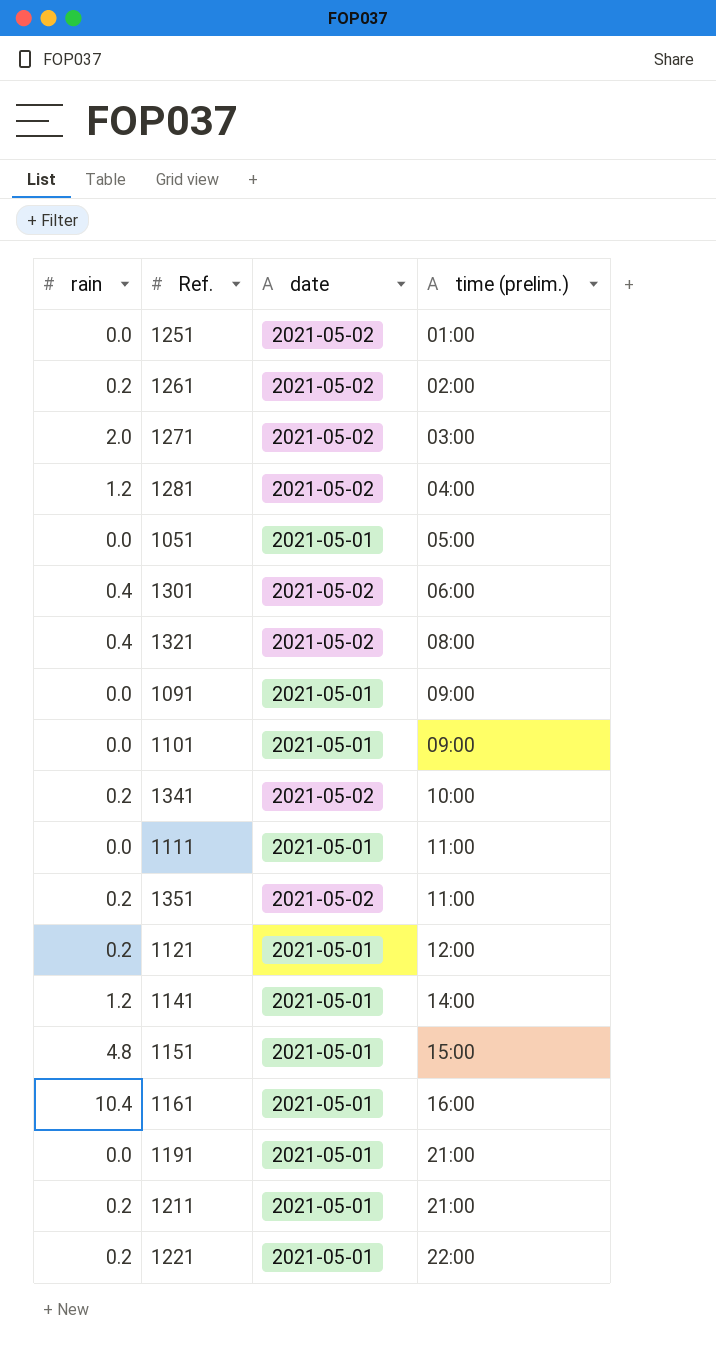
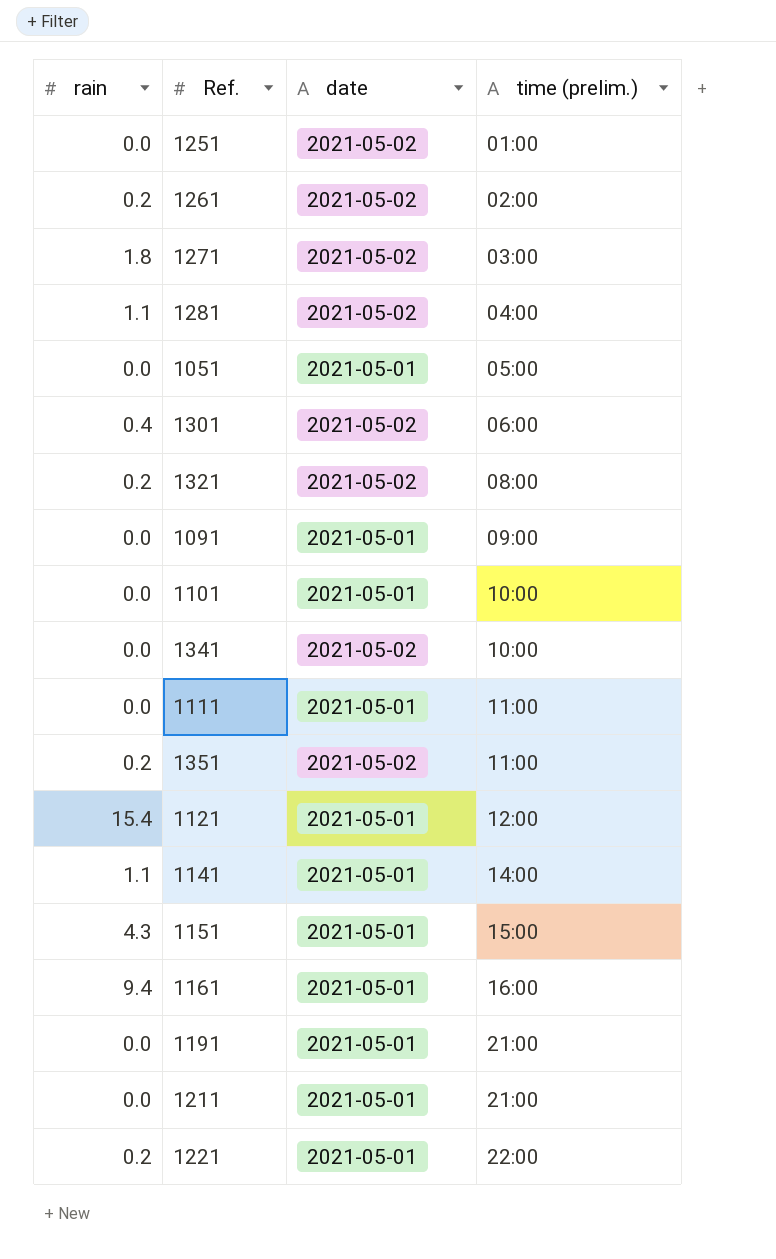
1271 | rain: 2.0 -> 1.8
1281 | rain: 1.2 -> 1.1
1321 | rain: 0.4 -> 0.2
1101 | time (prelim.): 09:00 -> 10:00
1341 | rain: 0.2 -> 0.0
1121 | rain: 0.2 -> 15.4
1141 | rain: 1.2 -> 1.1
1151 | rain: 4.8 -> 4.3
1161 | rain: 10.4 -> 9.4
1211 | rain: 0.2 -> 0.0

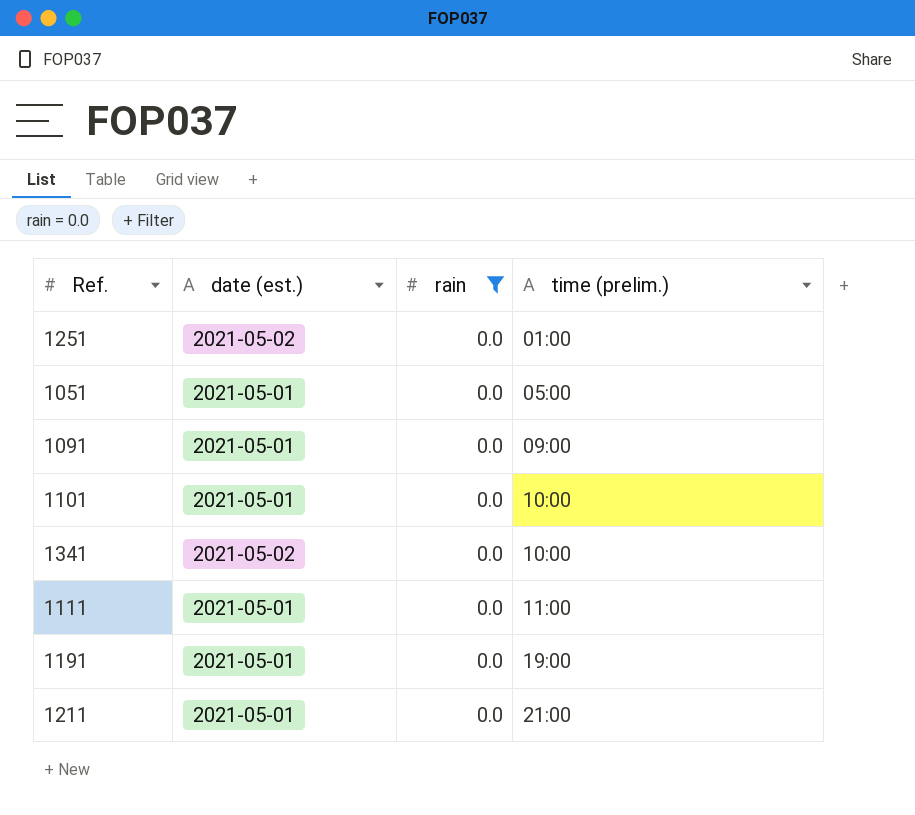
filter: none -> rain = 0.0
column name: date -> date (est.)
column rain | position: 1 -> 3
1191 | time (prelim.): 21:00 -> 19:00

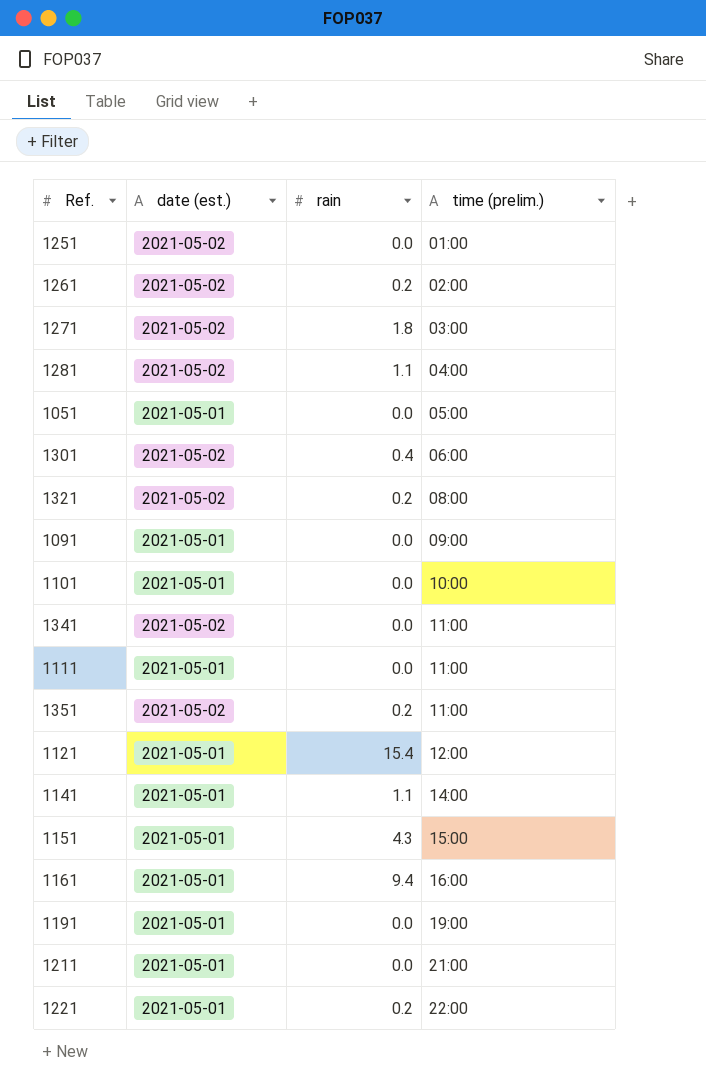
filter: rain = 0.0 -> none
1341 | time (prelim.): 10:00 -> 11:00

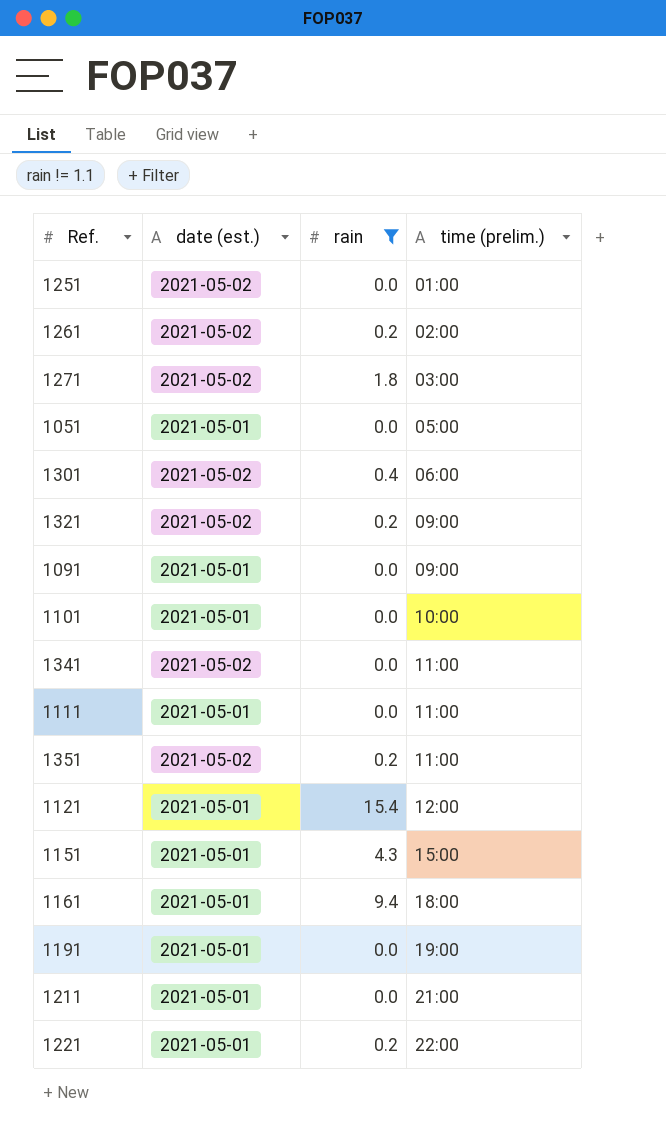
filter: none -> rain != 1.1
1321 | time (prelim.): 08:00 -> 09:00
1161 | time (prelim.): 16:00 -> 18:00

